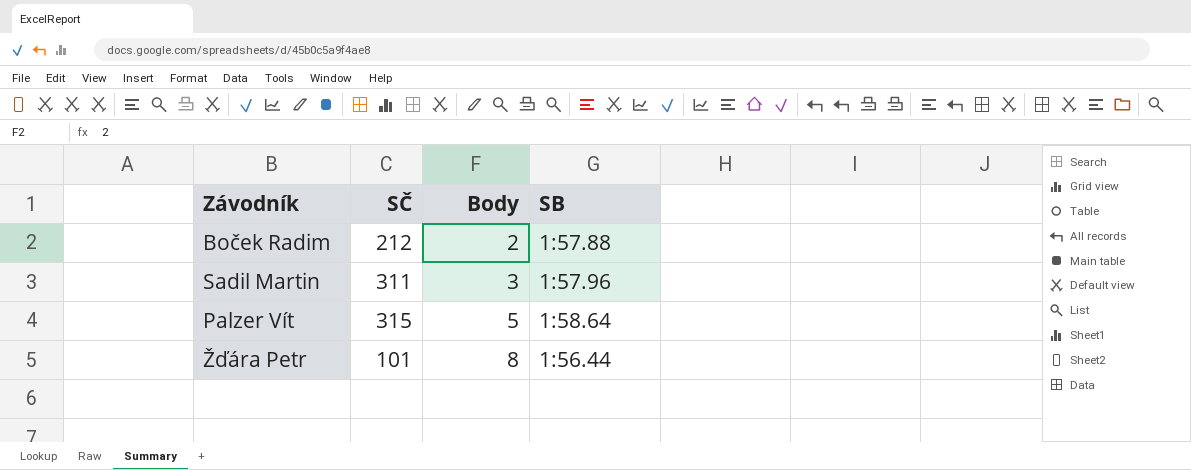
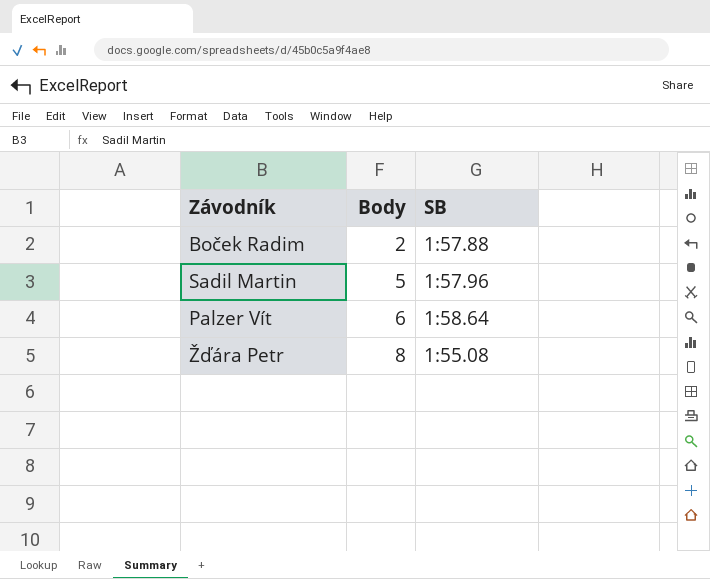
column SČ | position: 2 -> none
Sadil Martin | Body: 3 -> 5
Palzer Vít | Body: 5 -> 6
Žďára Petr | SB: 1:56.44 -> 1:55.08

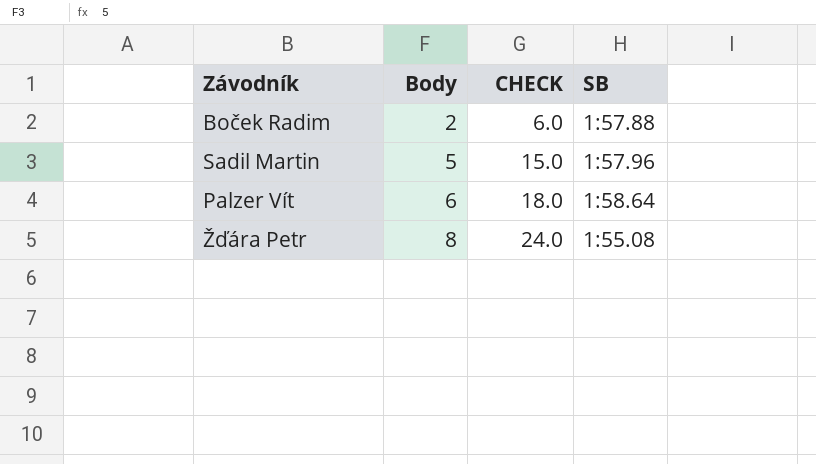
column CHECK | formula: none -> [Body] * 3

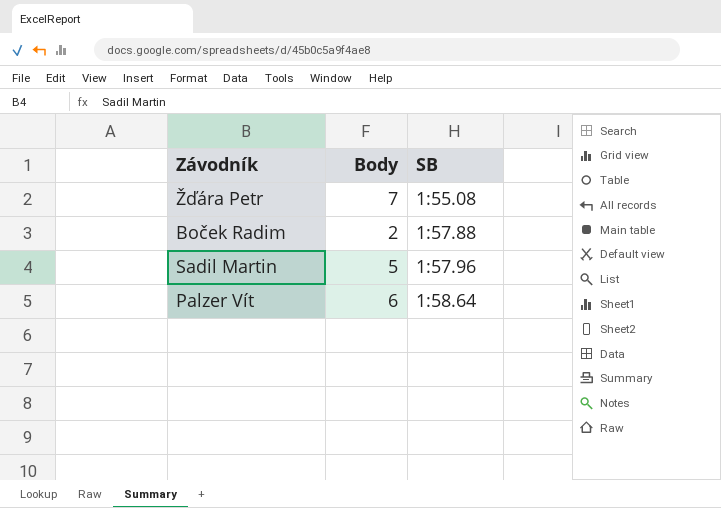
row order: Body ascending -> SB ascending
column CHECK | formula: [Body] * 3 -> none
Žďára Petr | Body: 8 -> 7

